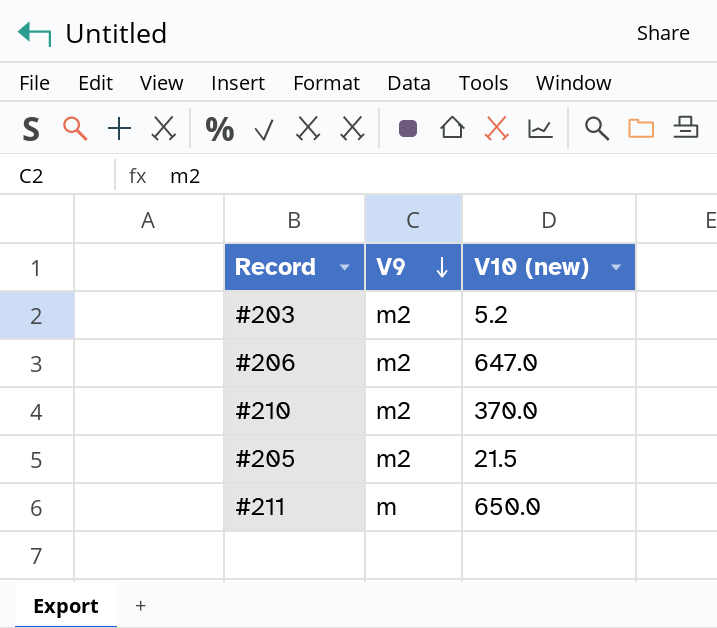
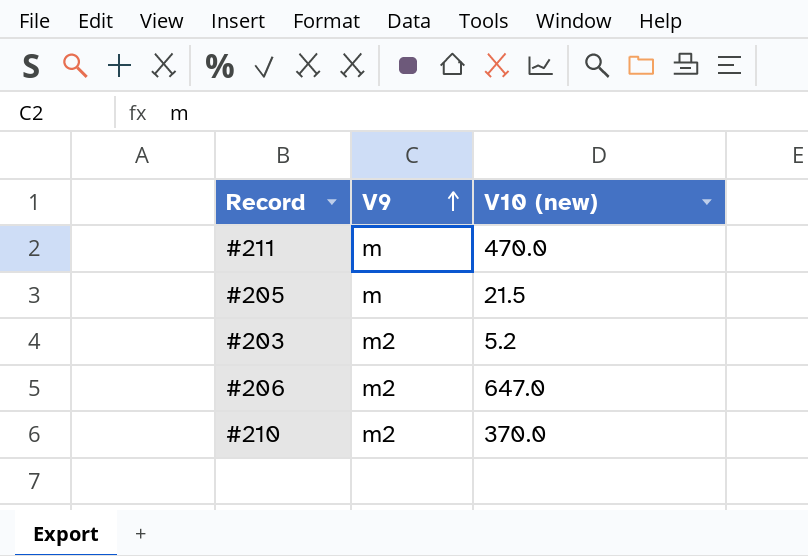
row order: V9 descending -> V9 ascending
#211 | V10 (new): 650.0 -> 470.0
#205 | V9: m2 -> m

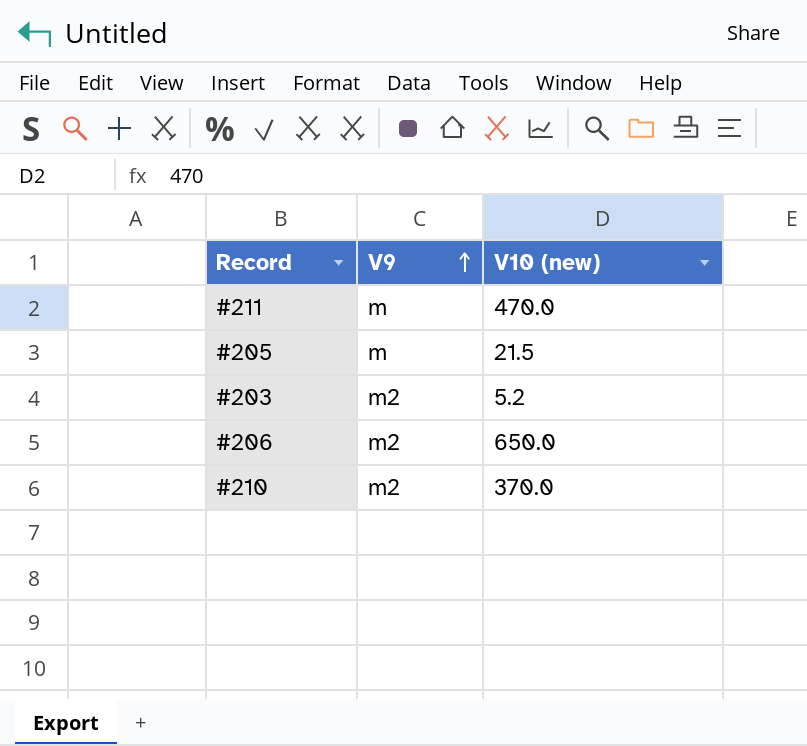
#206 | V10 (new): 647.0 -> 650.0

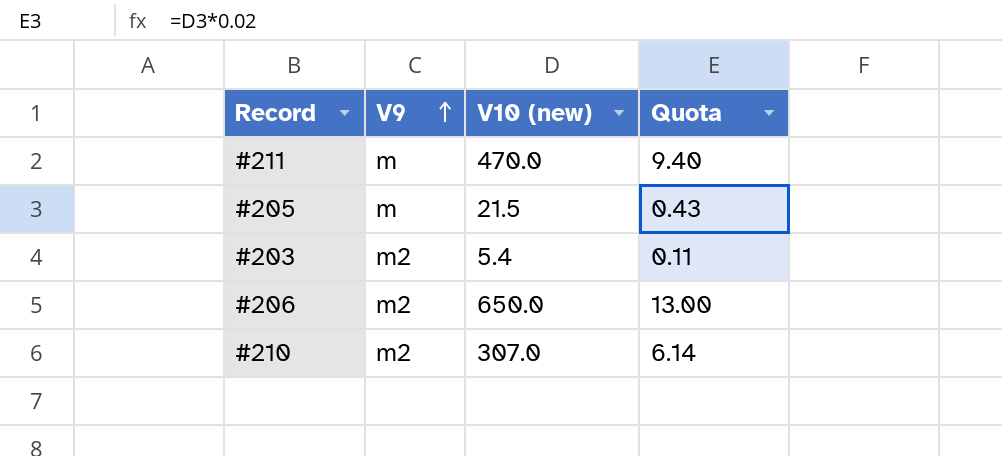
column Quota | formula: none -> [V10 (new)] * 0.02
#203 | V10 (new): 5.2 -> 5.4
#210 | V10 (new): 370.0 -> 307.0

